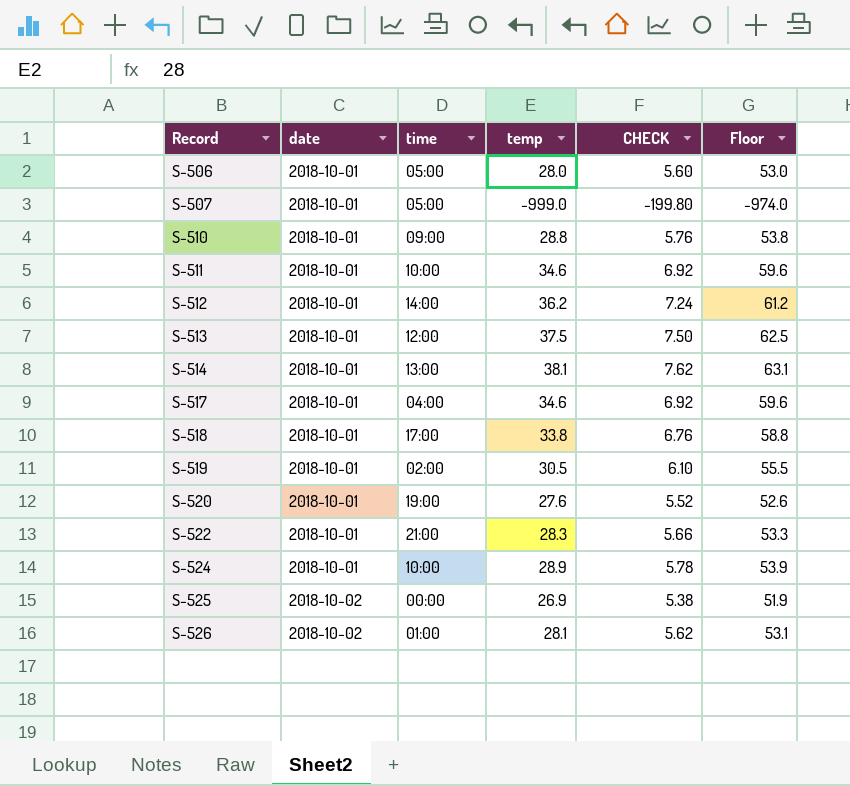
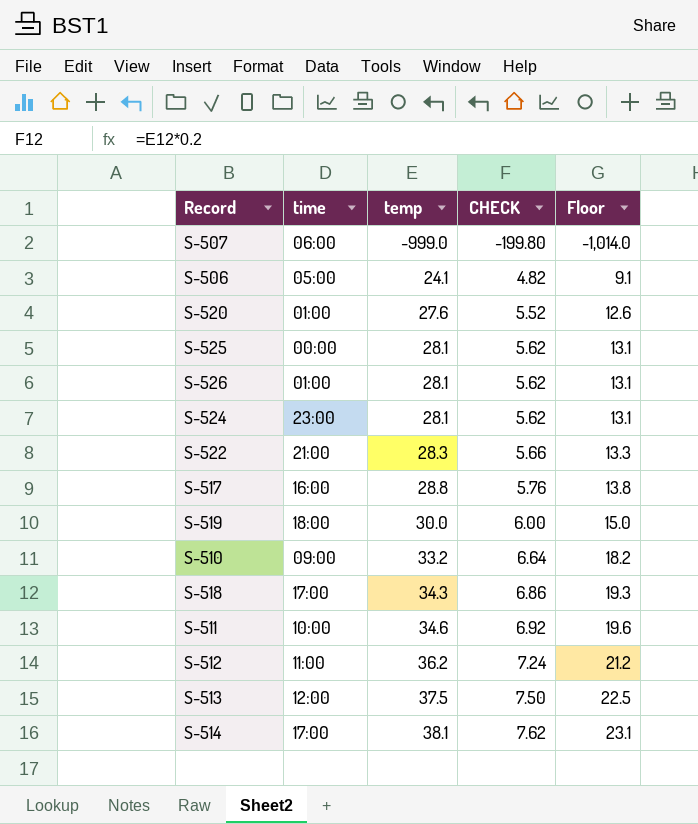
row order: Record ascending -> temp ascending
column date | position: 2 -> none
column Floor | formula: [temp] + 25 -> [temp] - 15
S-507 | time: 05:00 -> 06:00
S-506 | temp: 28.0 -> 24.1
S-506 | CHECK: 5.60 -> 4.82
S-520 | time: 19:00 -> 01:00
S-525 | temp: 26.9 -> 28.1
S-525 | CHECK: 5.38 -> 5.62
S-524 | time: 10:00 -> 23:00
S-524 | temp: 28.9 -> 28.1
S-524 | CHECK: 5.78 -> 5.62
S-517 | time: 04:00 -> 16:00
S-517 | temp: 34.6 -> 28.8
S-517 | CHECK: 6.92 -> 5.76
S-519 | time: 02:00 -> 18:00
S-519 | temp: 30.5 -> 30.0
S-519 | CHECK: 6.10 -> 6.00
S-510 | temp: 28.8 -> 33.2
S-510 | CHECK: 5.76 -> 6.64
S-518 | temp: 33.8 -> 34.3
S-518 | CHECK: 6.76 -> 6.86
S-512 | time: 14:00 -> 11:00
S-514 | time: 13:00 -> 17:00

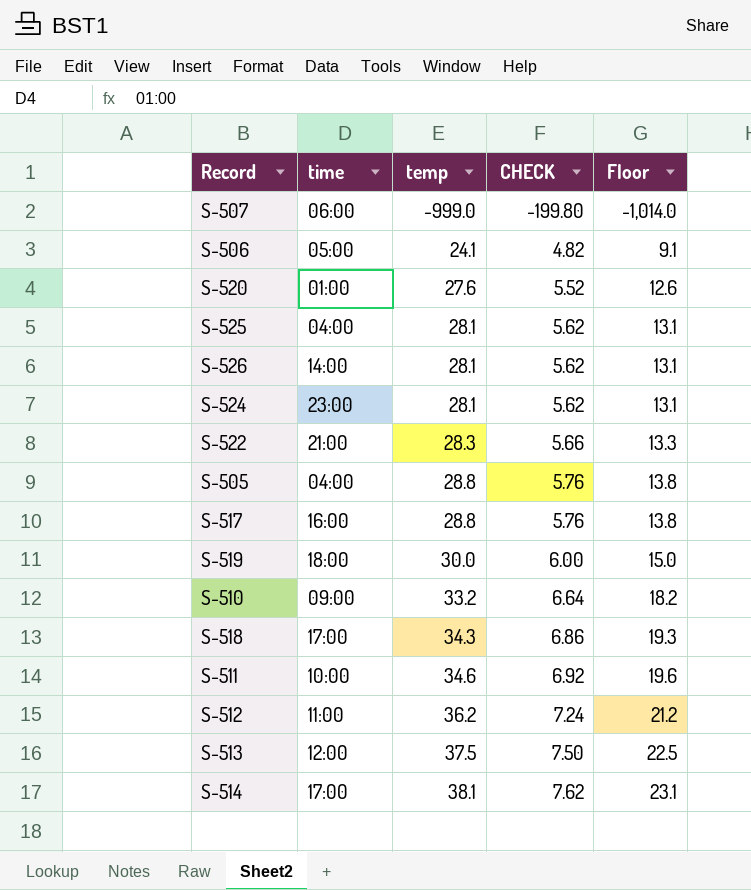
S-525 | time: 00:00 -> 04:00
S-526 | time: 01:00 -> 14:00
row S-505: none -> 04:00 | 28.8 | 5.76 | 13.8

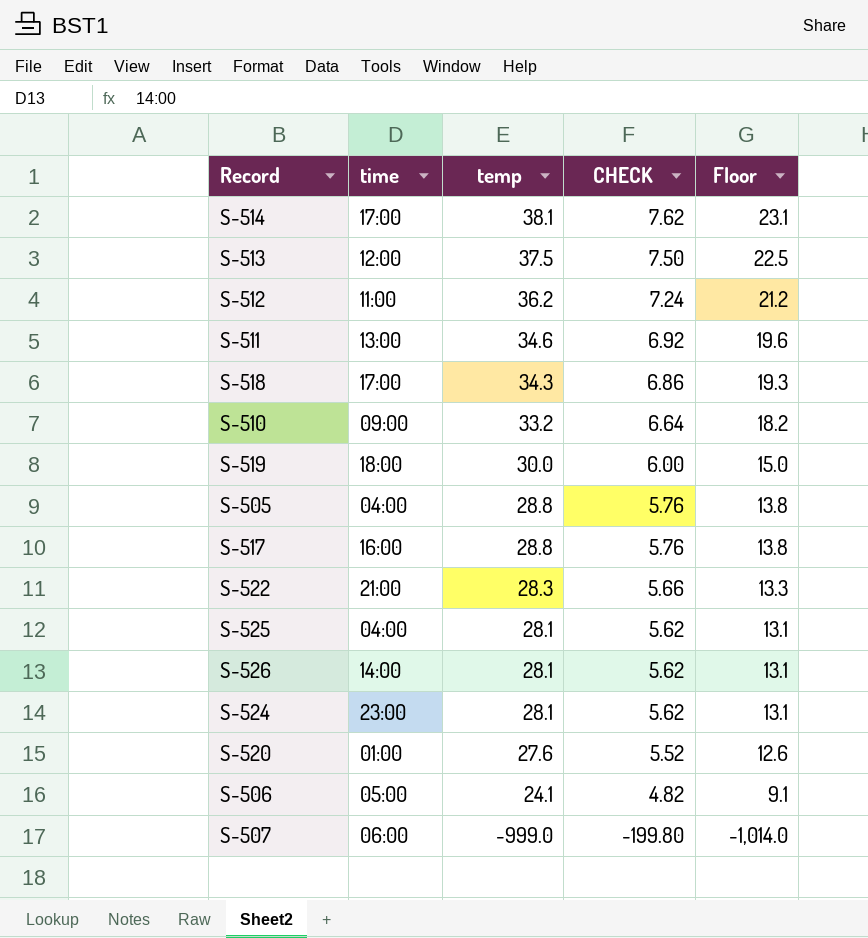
row order: temp ascending -> temp descending
S-511 | time: 10:00 -> 13:00

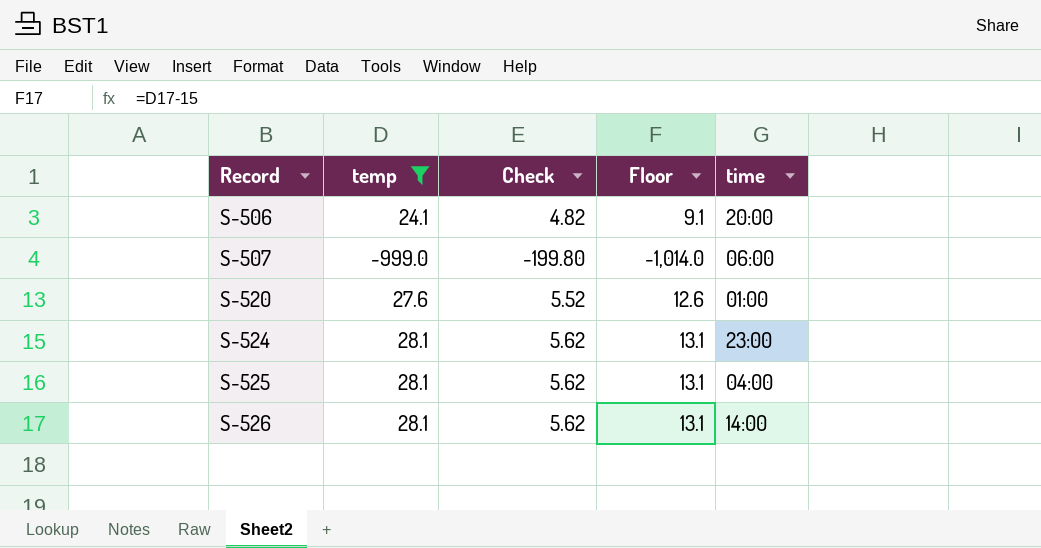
filter: none -> temp <= 28.1
row order: temp descending -> Record ascending
column name: CHECK -> Check
column time | position: 2 -> 5
S-506 | time: 05:00 -> 20:00

